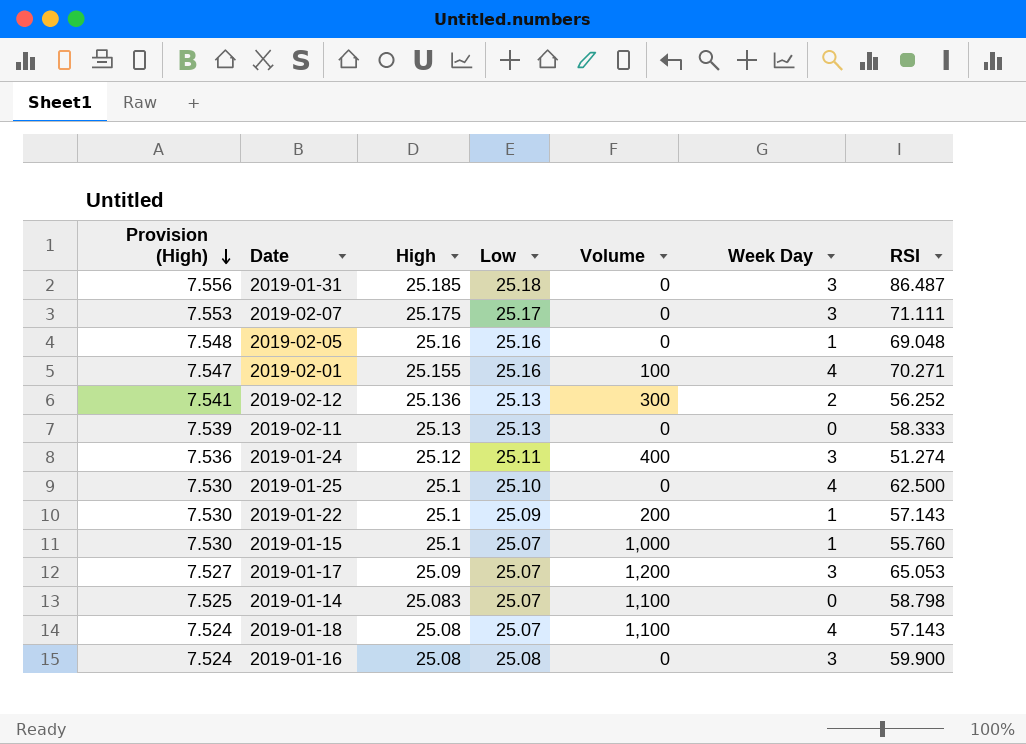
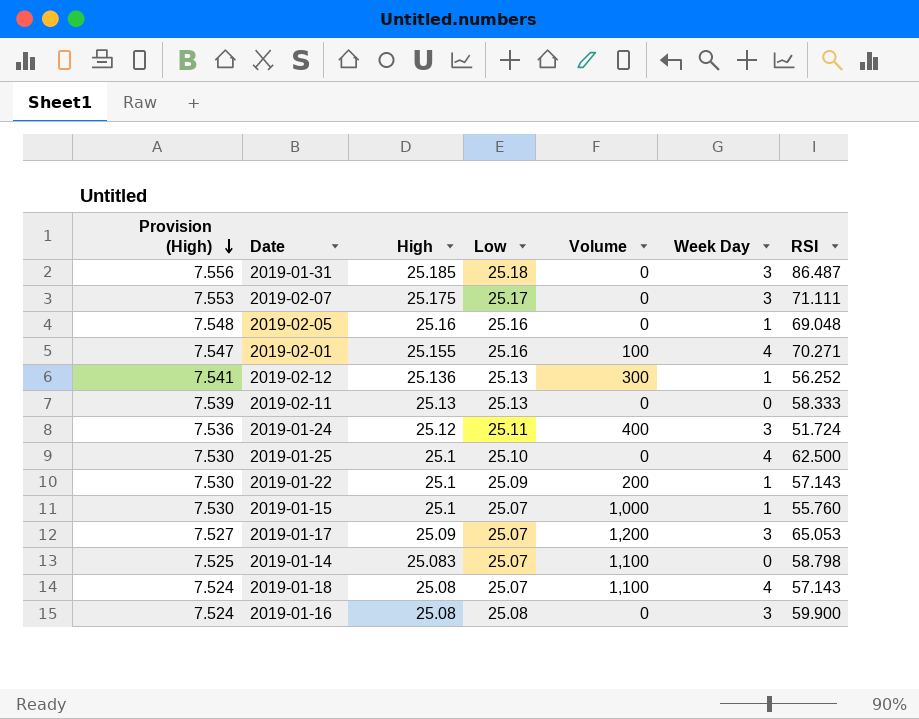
2019-02-12 | Week Day: 2 -> 1
2019-01-24 | RSI: 51.274 -> 51.724

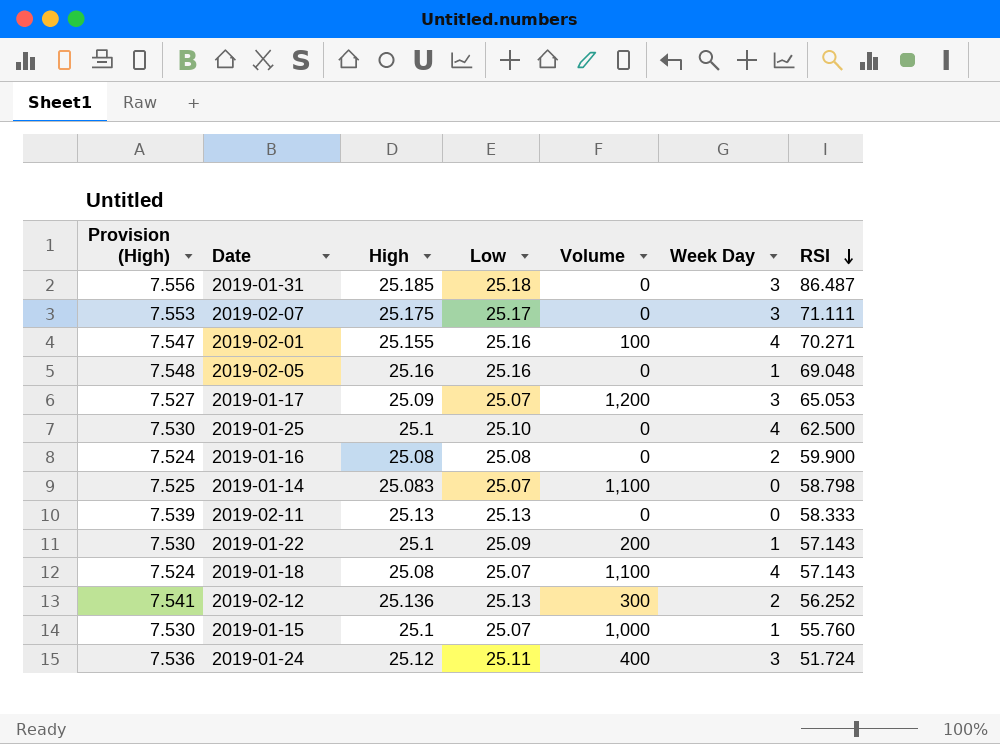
row order: Provision (High) descending -> RSI descending
2019-01-16 | Week Day: 3 -> 2
2019-02-12 | Week Day: 1 -> 2

